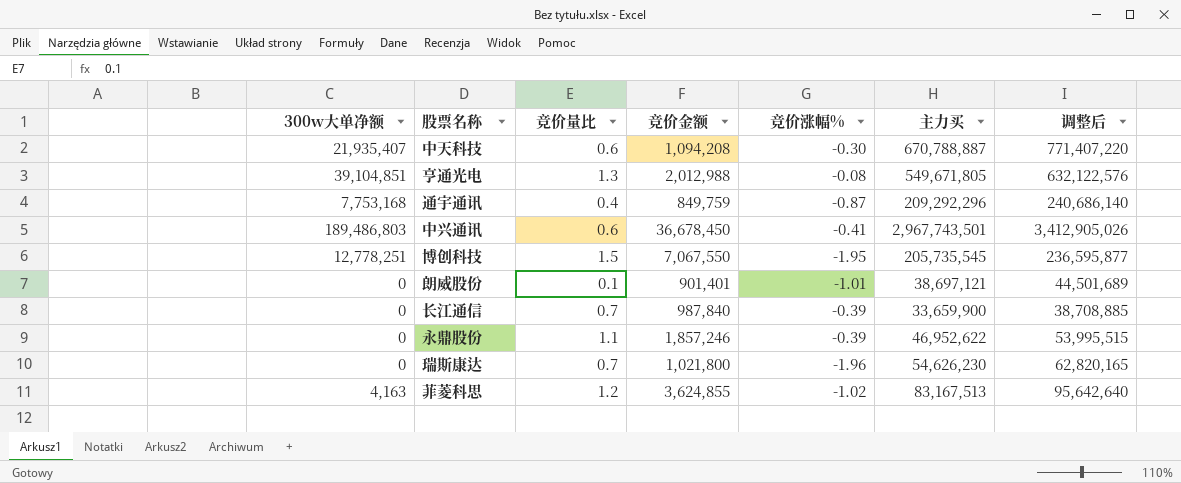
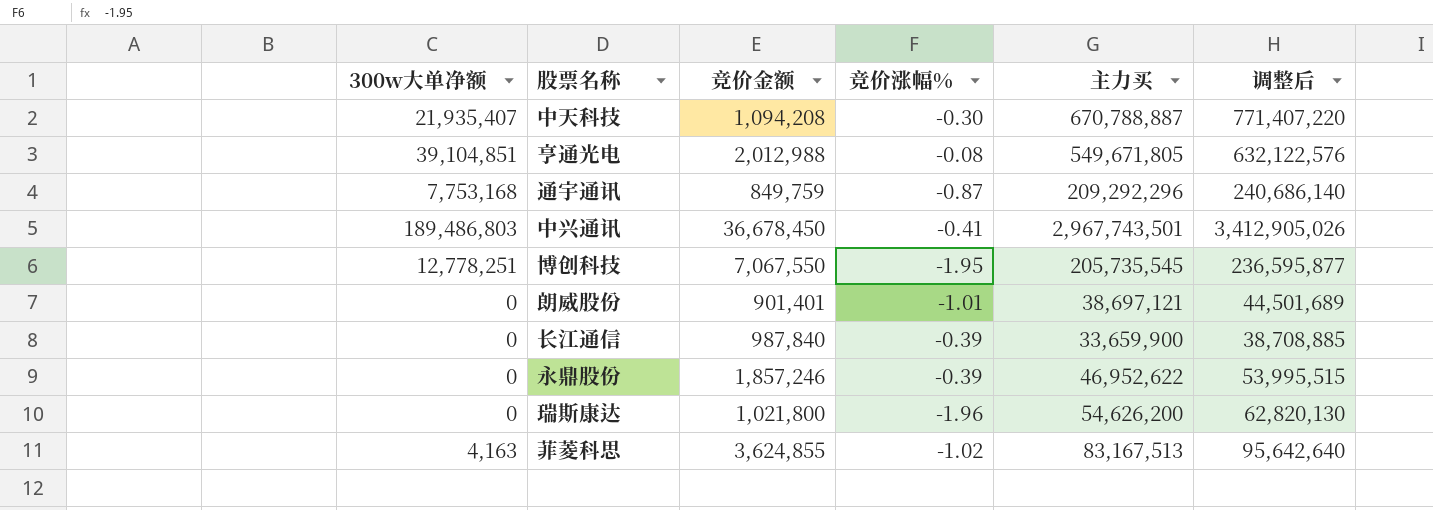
column 竞价量比 | position: 3 -> none
瑞斯康达 | 主力买: 54,626,230 -> 54,626,200
瑞斯康达 | 调整后: 62,820,165 -> 62,820,130

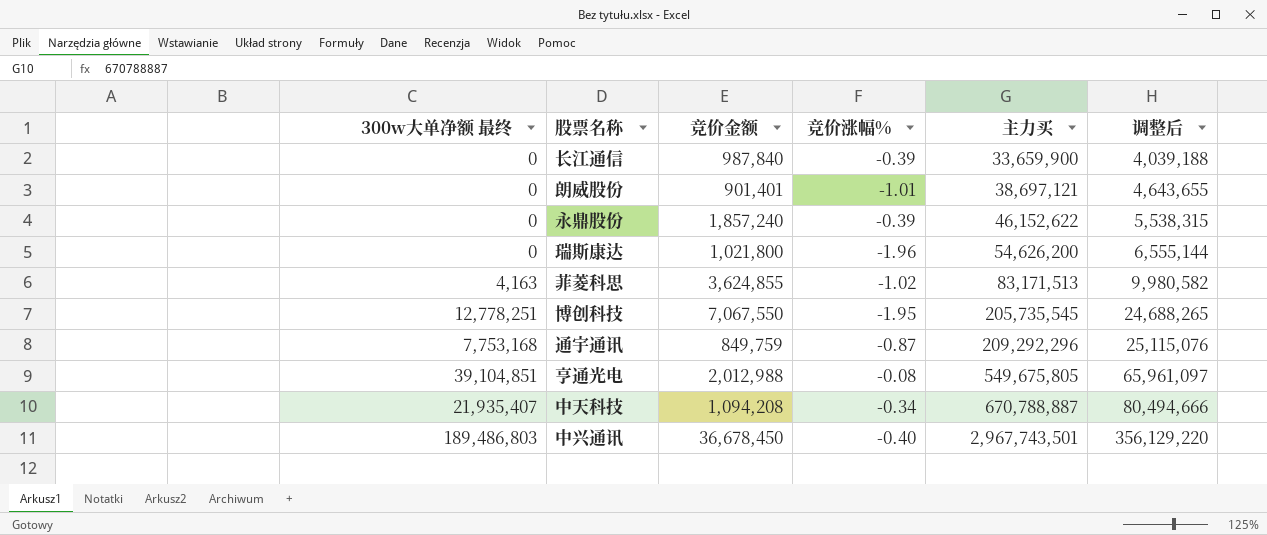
row order: none -> 主力买 ascending
column name: 300w大单净额 -> 300w大单净额 最终
column 调整后 | formula: [主力买] * 1.15 -> [主力买] * 0.12
永鼎股份 | 竞价金额: 1,857,246 -> 1,857,240
永鼎股份 | 主力买: 46,952,622 -> 46,152,622
菲菱科思 | 主力买: 83,167,513 -> 83,171,513
亨通光电 | 主力买: 549,671,805 -> 549,675,805
中天科技 | 竞价涨幅%: -0.30 -> -0.34
中兴通讯 | 竞价涨幅%: -0.41 -> -0.40

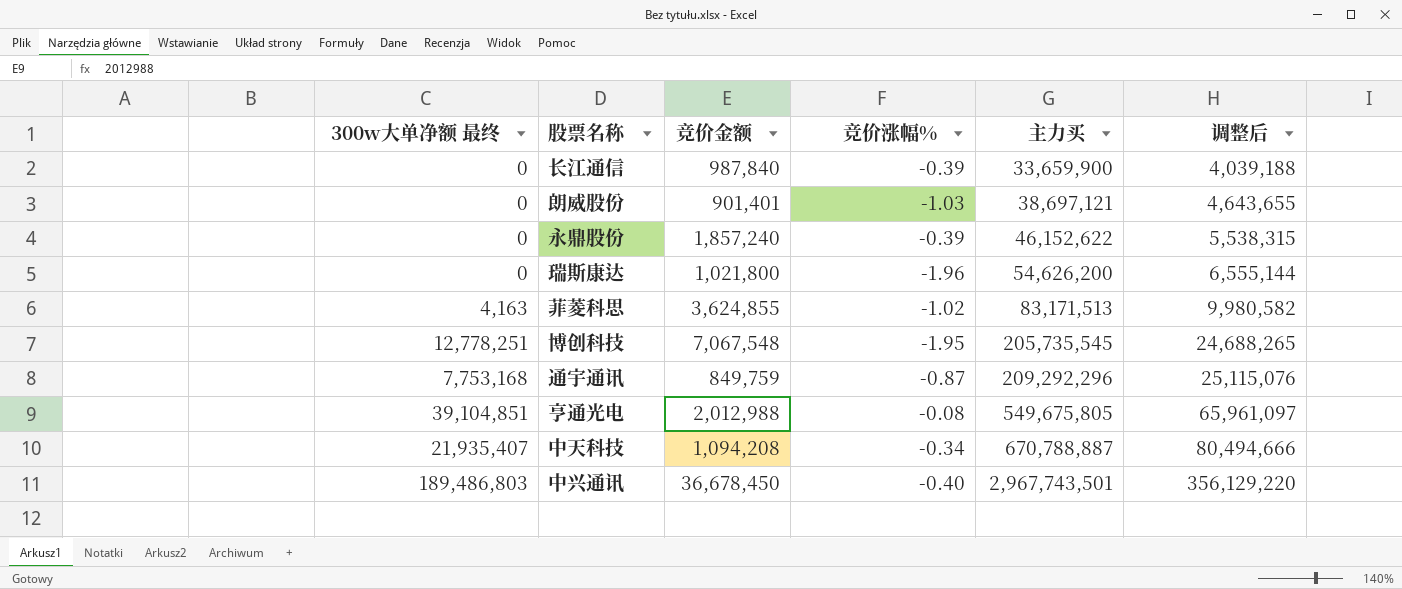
朗威股份 | 竞价涨幅%: -1.01 -> -1.03
博创科技 | 竞价金额: 7,067,550 -> 7,067,548

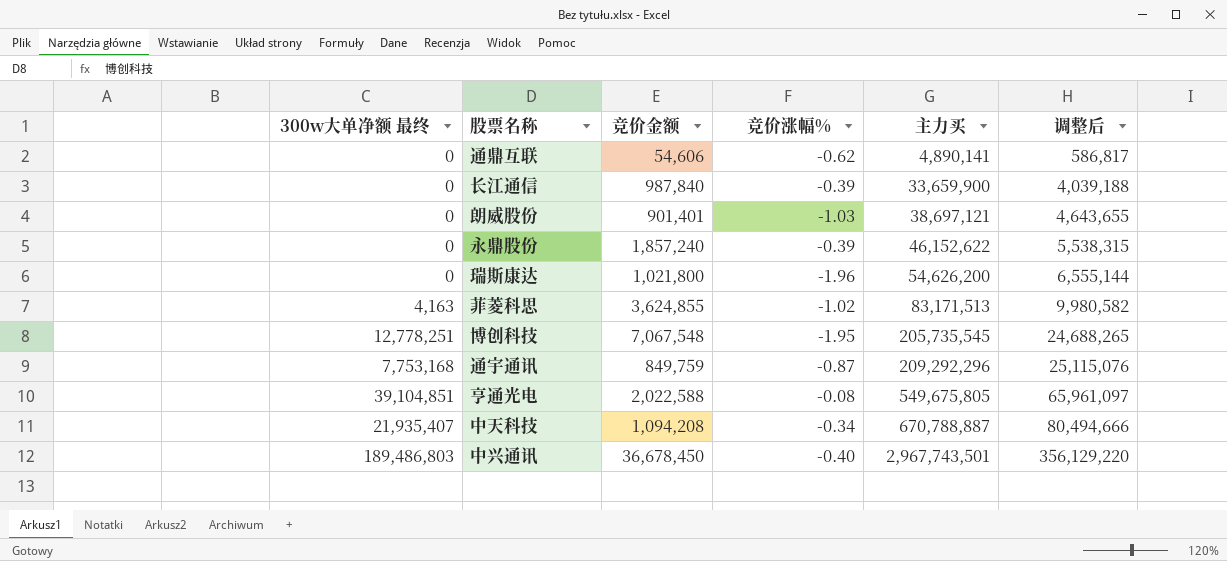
row 通鼎互联: none -> 0 | 54,606 | -0.62 | 4,890,141 | 586,817
亨通光电 | 竞价金额: 2,012,988 -> 2,022,588

